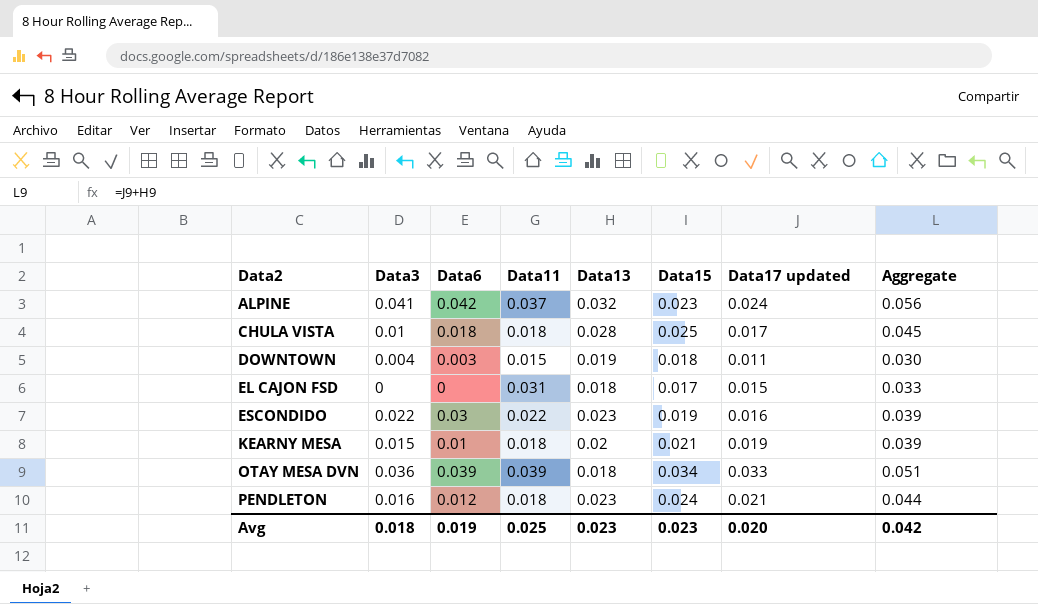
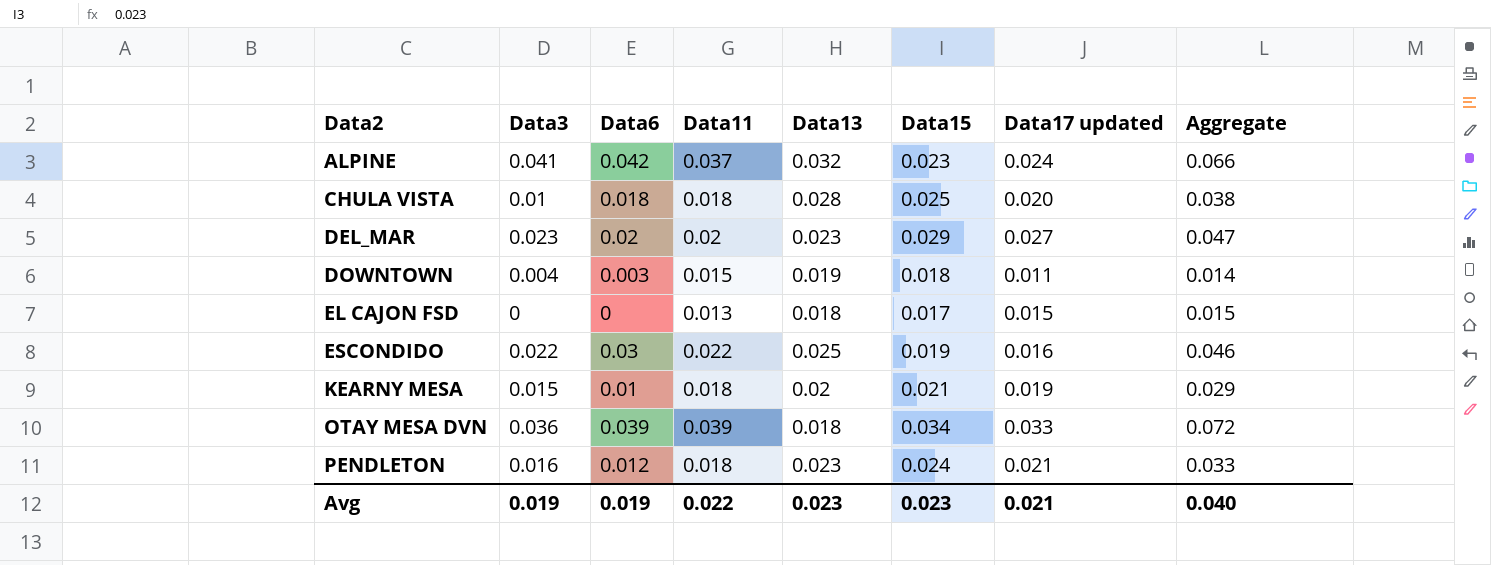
column Aggregate | formula: [Data13] + [Data17 updated] -> [Data6] + [Data17 updated]
CHULA VISTA | Data17 updated: 0.017 -> 0.020
row DEL_MAR: none -> 0.023 | 0.02 | 0.02 | 0.023 | 0.029 | 0.027 | 0.047
EL CAJON FSD | Data11: 0.031 -> 0.013
ESCONDIDO | Data13: 0.023 -> 0.025
Avg | Data3: 0.018 -> 0.019
Avg | Data11: 0.025 -> 0.022
Avg | Data17 updated: 0.020 -> 0.021
Avg | Aggregate: 0.042 -> 0.040

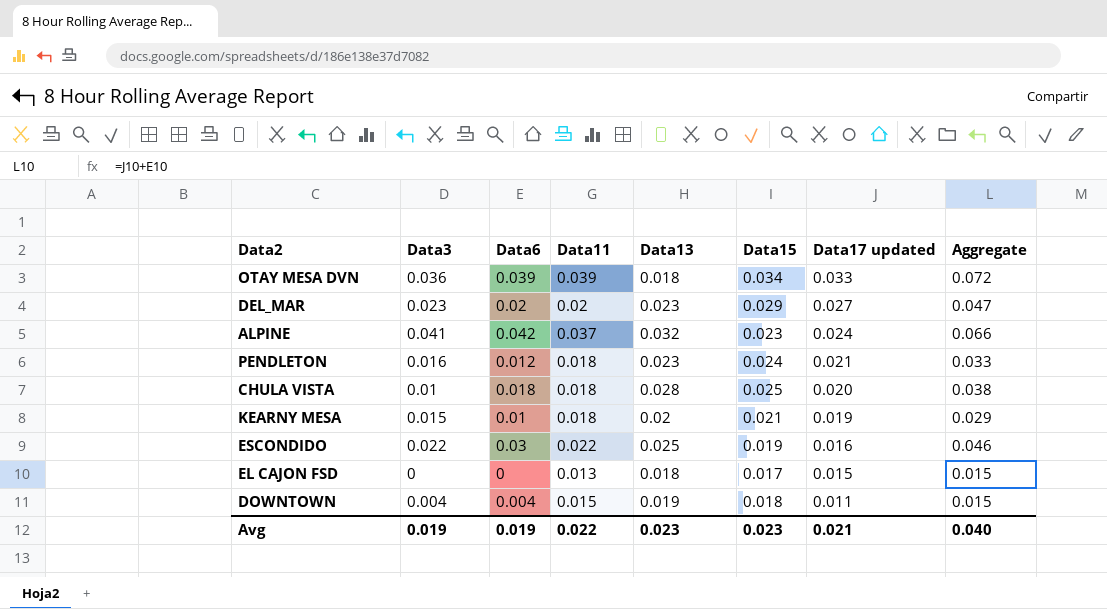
row order: Data2 ascending -> Data17 updated descending
DOWNTOWN | Data6: 0.003 -> 0.004
DOWNTOWN | Aggregate: 0.014 -> 0.015

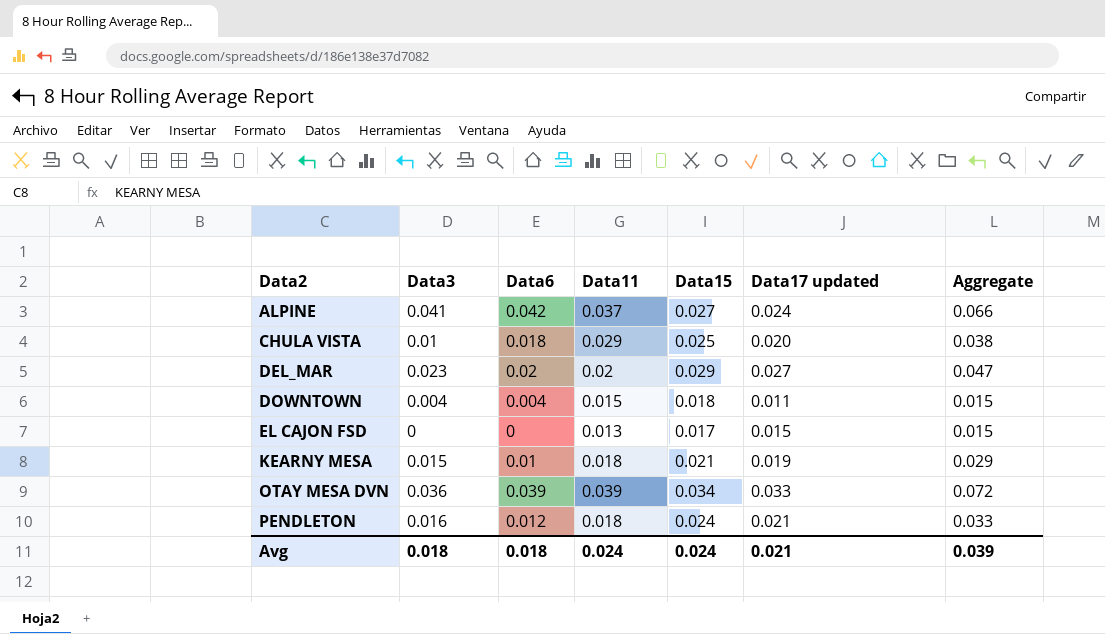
row order: Data17 updated descending -> Data2 ascending
column Data13 | position: 5 -> none
row ESCONDIDO: 0.022 | 0.03 | 0.022 | 0.025 | 0.019 | 0.016 | 0.046 -> none
ALPINE | Data15: 0.023 -> 0.027
CHULA VISTA | Data11: 0.018 -> 0.029
Avg | Data3: 0.019 -> 0.018
Avg | Data6: 0.019 -> 0.018
Avg | Data11: 0.022 -> 0.024
Avg | Data15: 0.023 -> 0.024
Avg | Aggregate: 0.040 -> 0.039

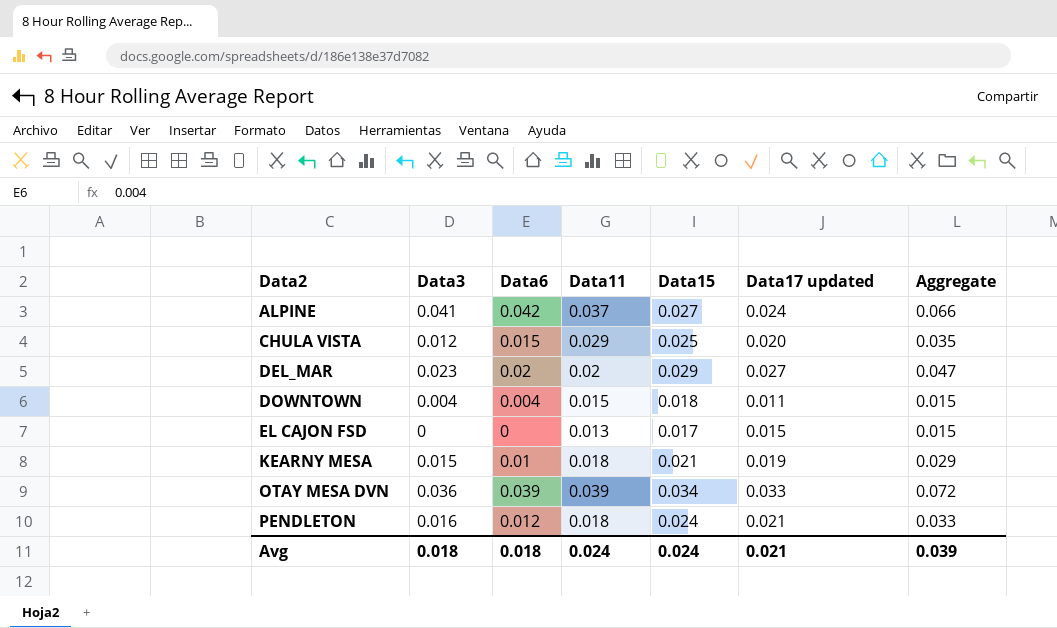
CHULA VISTA | Data3: 0.01 -> 0.012
CHULA VISTA | Data6: 0.018 -> 0.015
CHULA VISTA | Aggregate: 0.038 -> 0.035

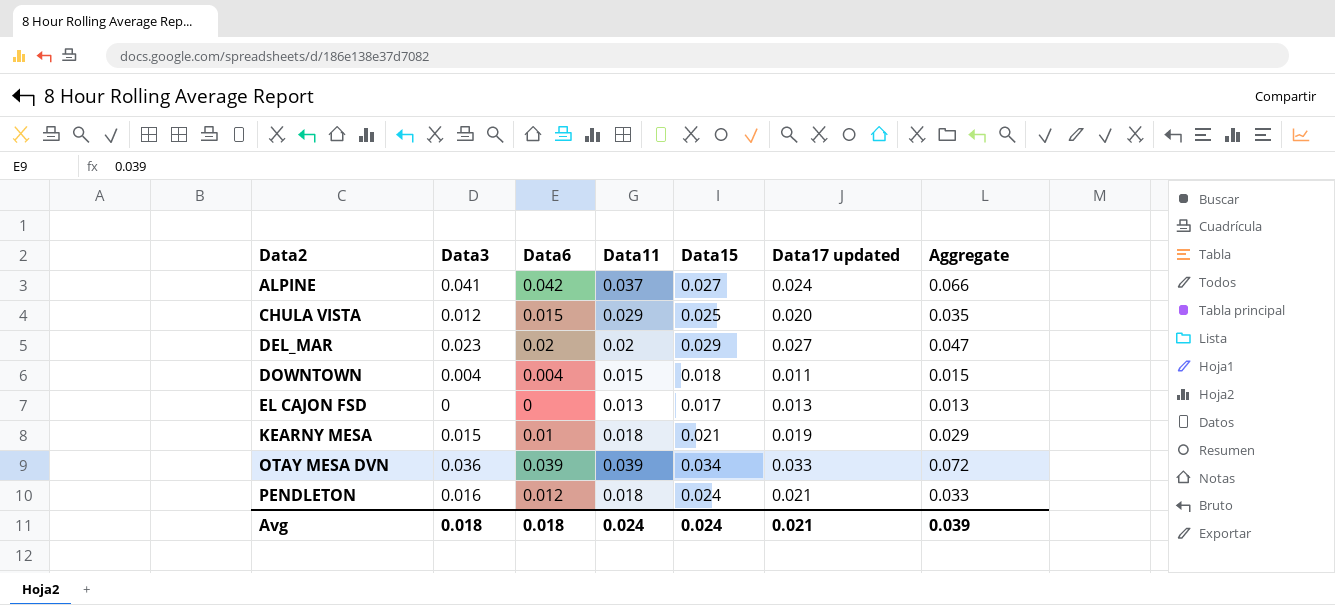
EL CAJON FSD | Data17 updated: 0.015 -> 0.013
EL CAJON FSD | Aggregate: 0.015 -> 0.013

